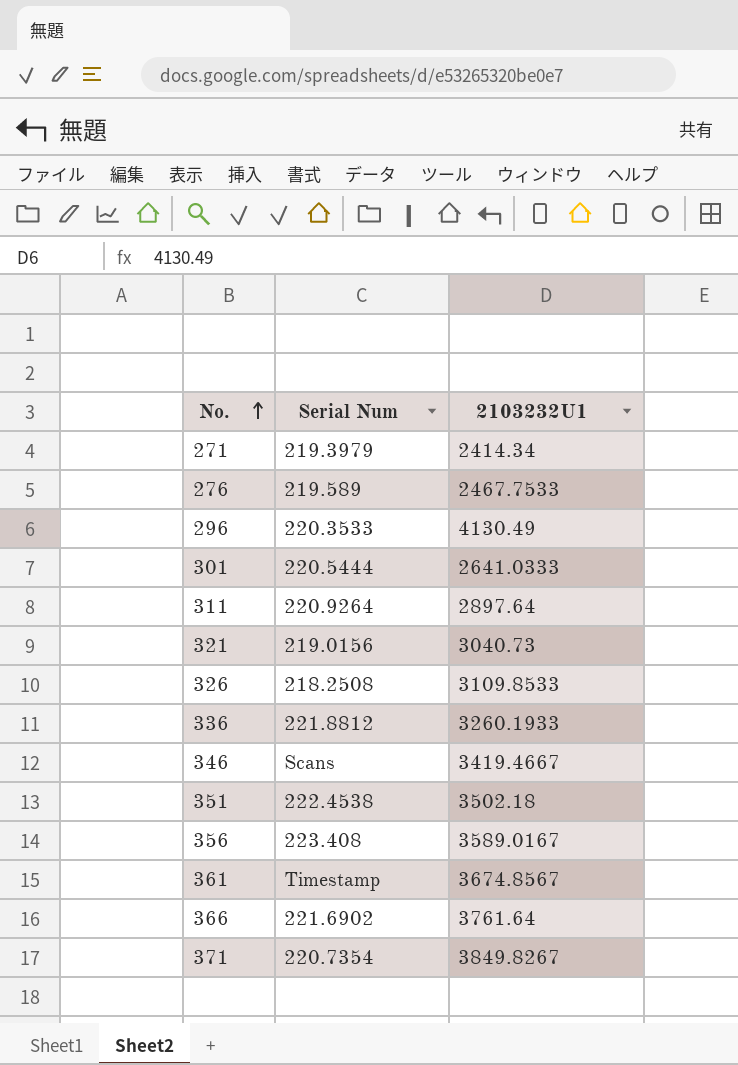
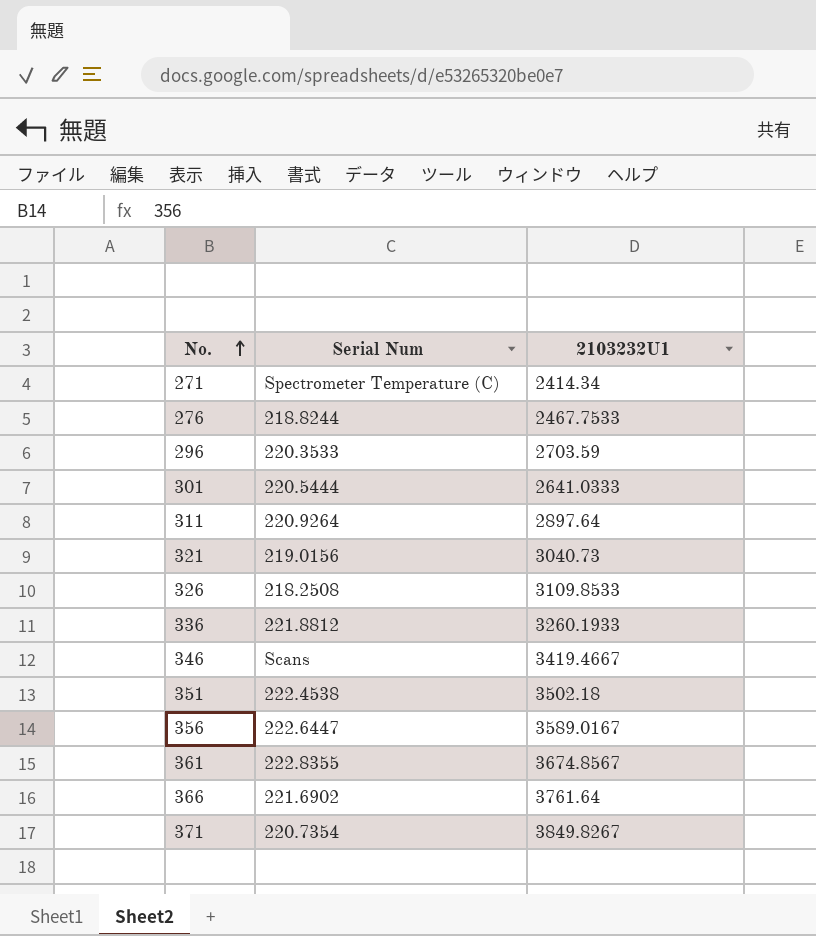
271 | Serial Num: 219.3979 -> Spectrometer Temperature (C)
276 | Serial Num: 219.589 -> 218.8244
296 | 2103232U1: 4130.49 -> 2703.59
356 | Serial Num: 223.408 -> 222.6447
361 | Serial Num: Timestamp -> 222.8355

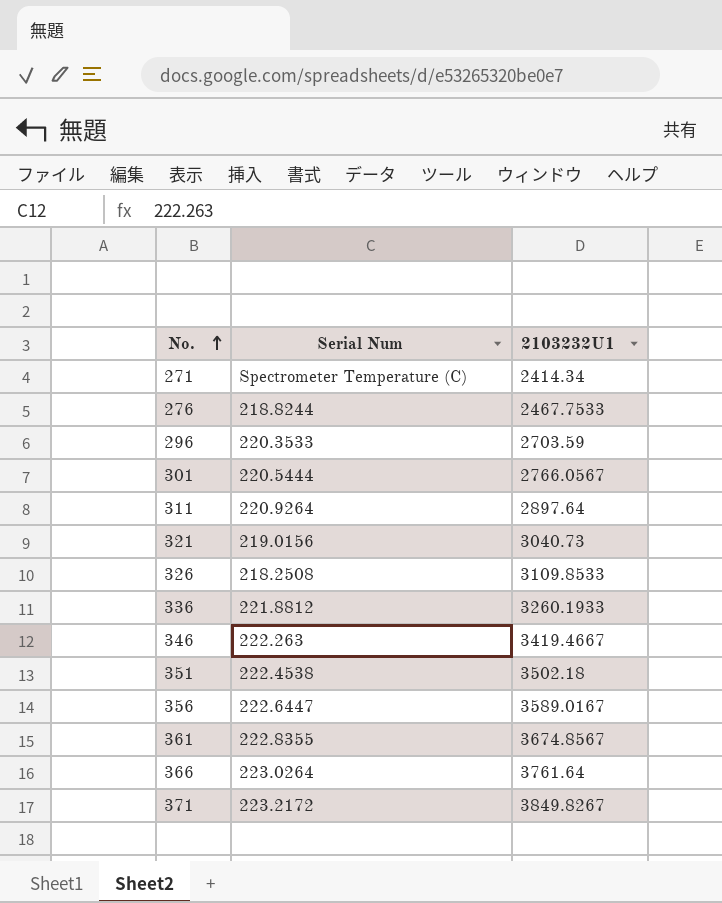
301 | 2103232U1: 2641.0333 -> 2766.0567
346 | Serial Num: Scans -> 222.263
366 | Serial Num: 221.6902 -> 223.0264
371 | Serial Num: 220.7354 -> 223.2172

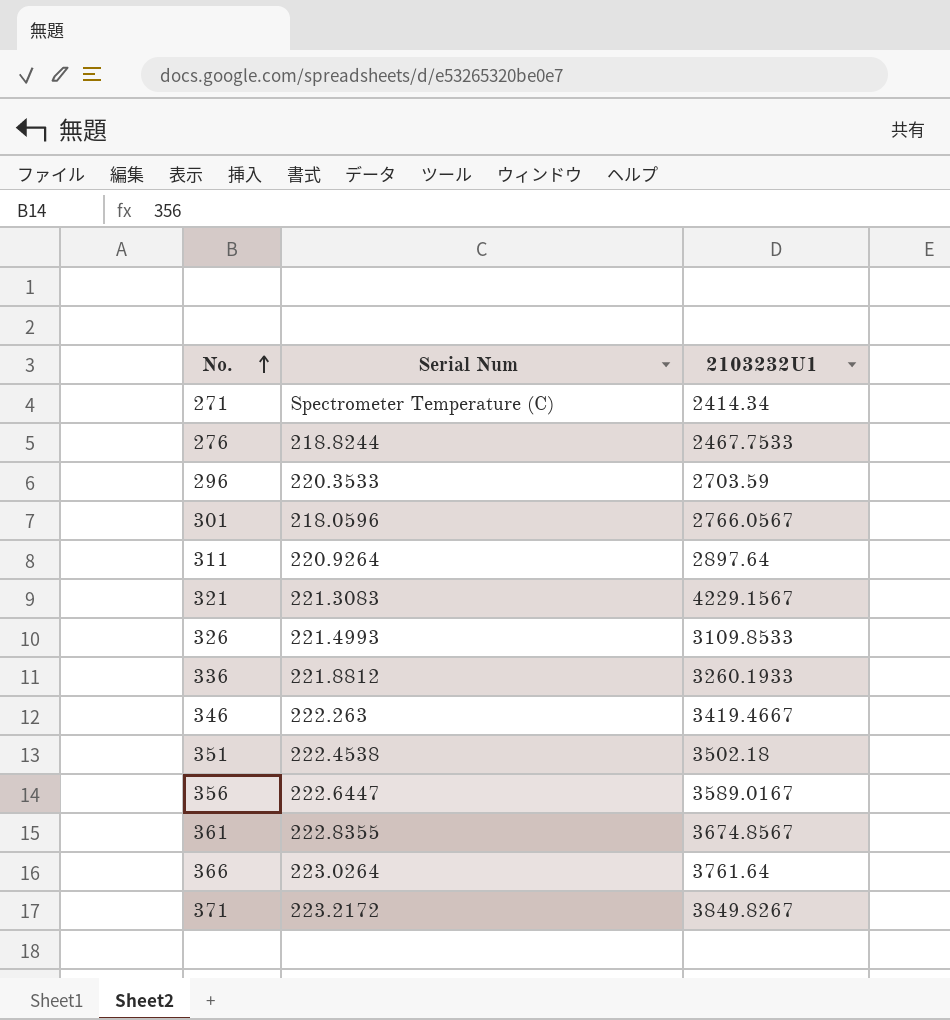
301 | Serial Num: 220.5444 -> 218.0596
321 | Serial Num: 219.0156 -> 221.3083
321 | 2103232U1: 3040.73 -> 4229.1567
326 | Serial Num: 218.2508 -> 221.4993

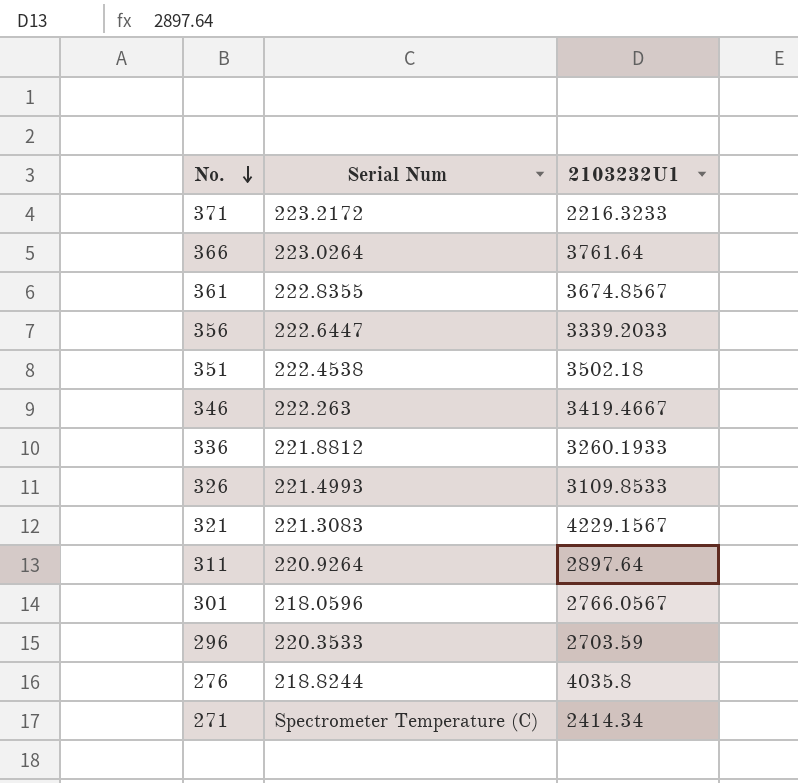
row order: No. ascending -> No. descending
371 | 2103232U1: 3849.8267 -> 2216.3233
356 | 2103232U1: 3589.0167 -> 3339.2033
276 | 2103232U1: 2467.7533 -> 4035.8

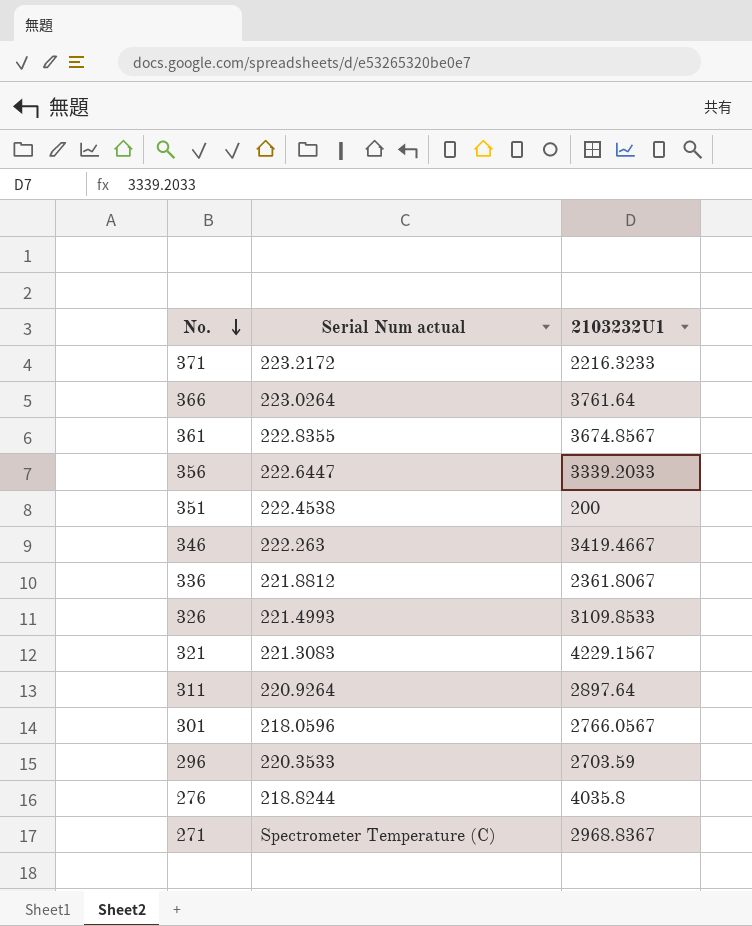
column name: Serial Num -> Serial Num actual
351 | 2103232U1: 3502.18 -> 200
336 | 2103232U1: 3260.1933 -> 2361.8067
271 | 2103232U1: 2414.34 -> 2968.8367

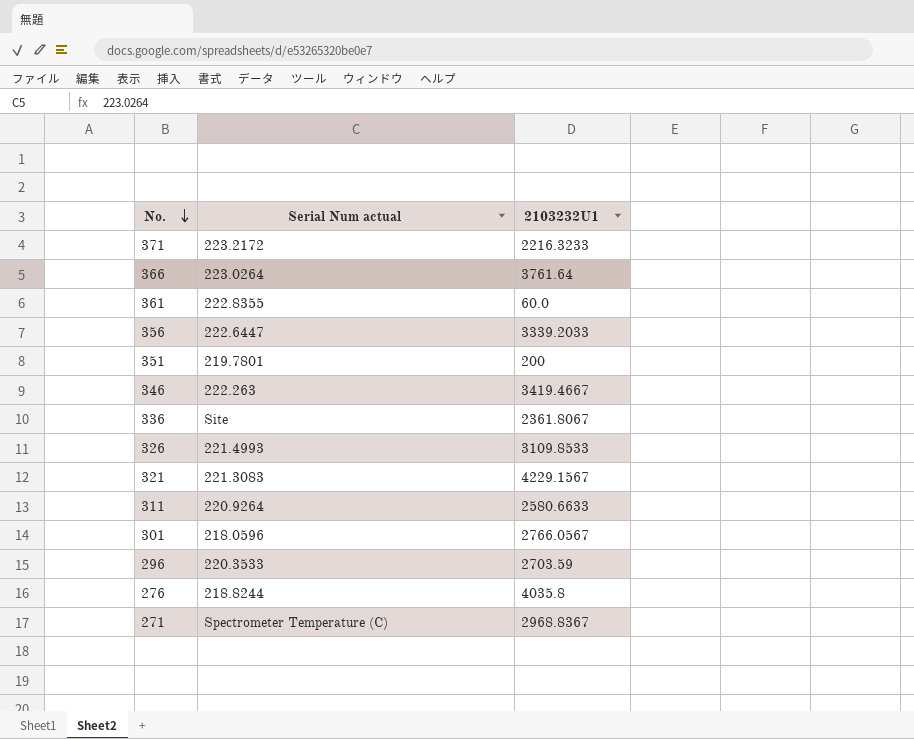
361 | 2103232U1: 3674.8567 -> 60.0
351 | Serial Num actual: 222.4538 -> 219.7801
336 | Serial Num actual: 221.8812 -> Site
311 | 2103232U1: 2897.64 -> 2580.6633

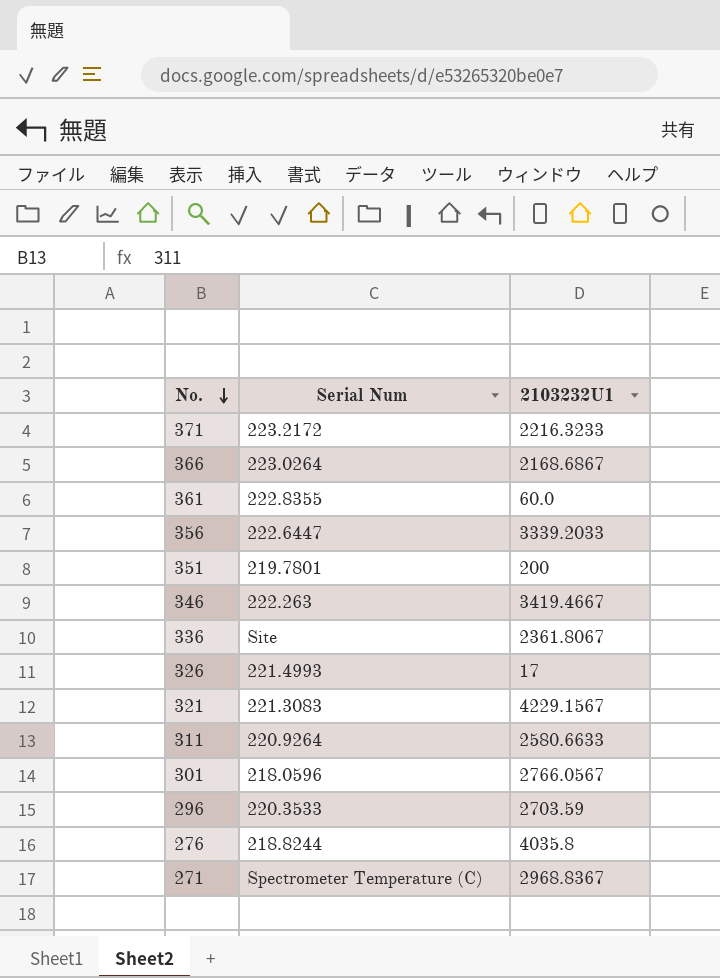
column name: Serial Num actual -> Serial Num
366 | 2103232U1: 3761.64 -> 2168.6867
326 | 2103232U1: 3109.8533 -> 17

